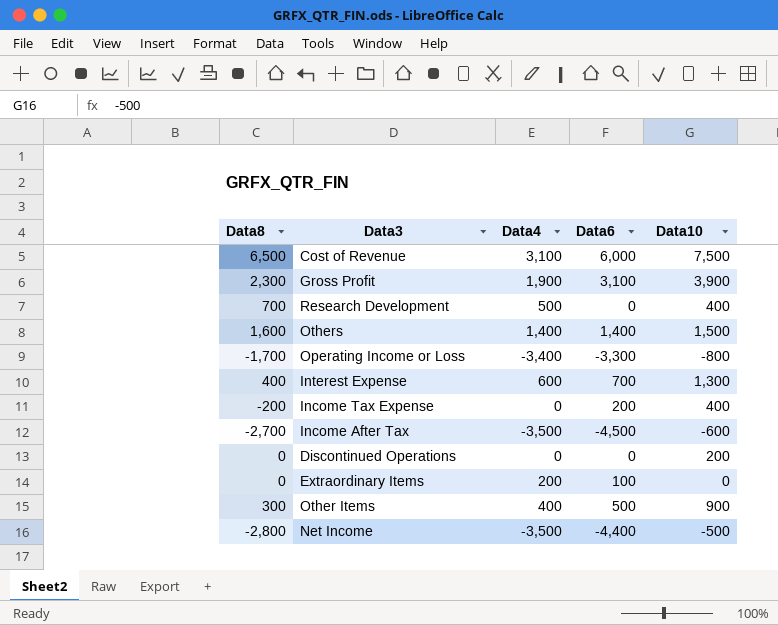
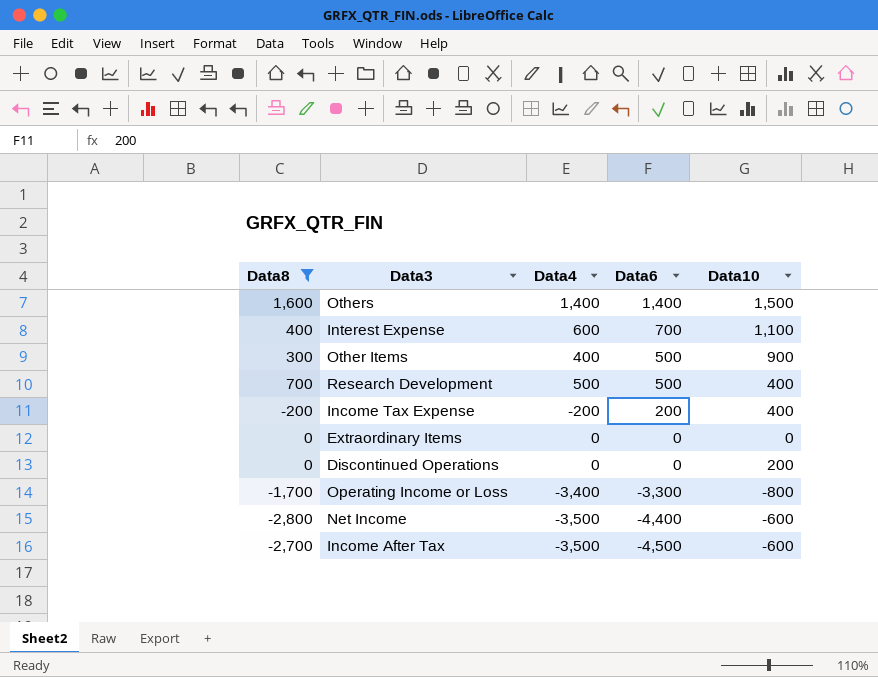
filter: none -> Data8 <= 1,600
row order: none -> Data6 descending
Interest Expense | Data10: 1,300 -> 1,100
Research Development | Data6: 0 -> 500
Income Tax Expense | Data4: 0 -> -200
Extraordinary Items | Data4: 200 -> 0
Extraordinary Items | Data6: 100 -> 0
Net Income | Data10: -500 -> -600

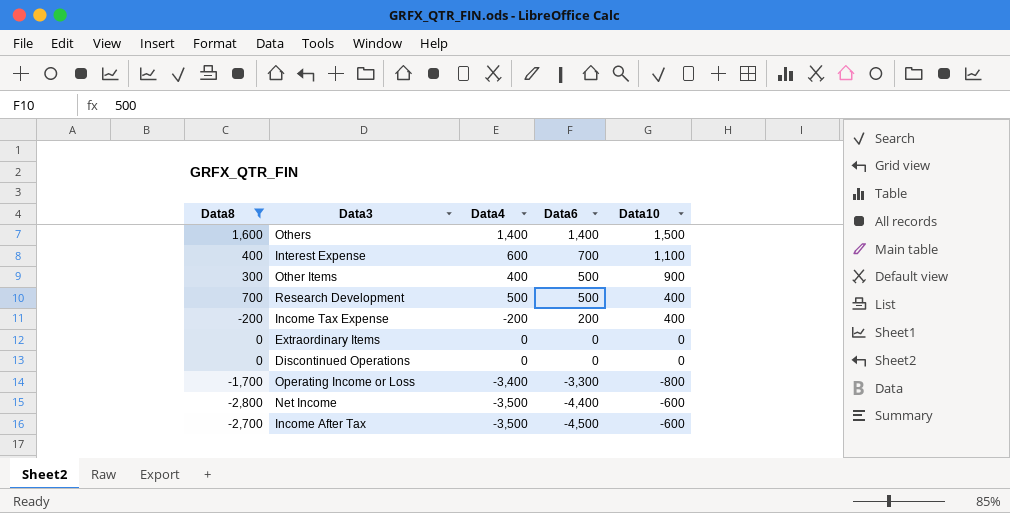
Discontinued Operations | Data10: 200 -> 0

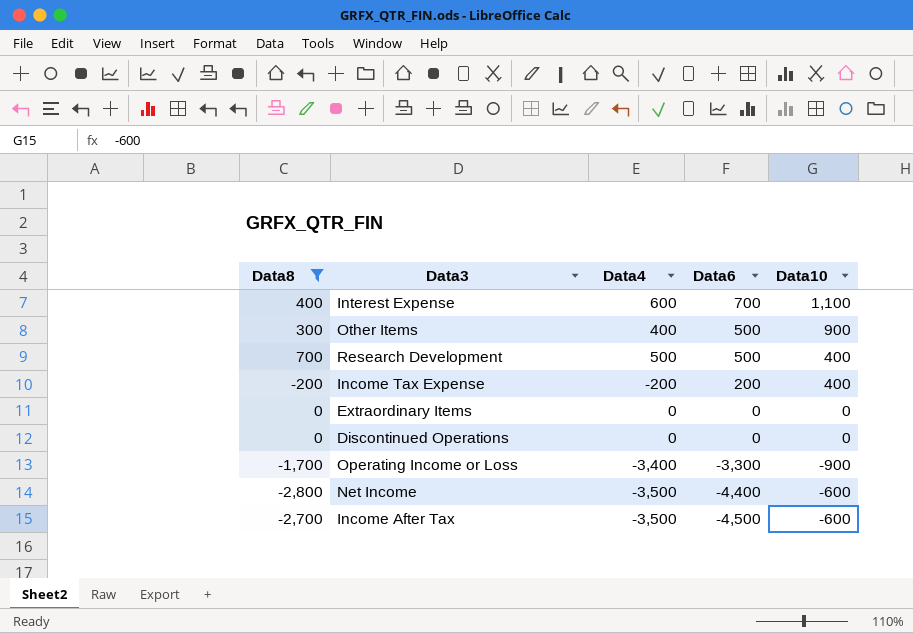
row Others: 1,600 | 1,400 | 1,400 | 1,500 -> none
Operating Income or Loss | Data10: -800 -> -900

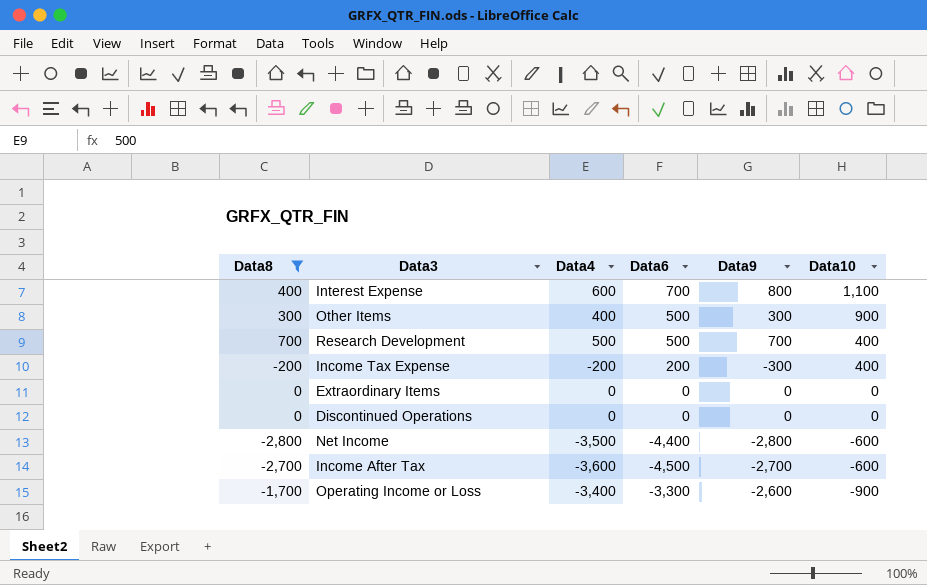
row order: Data6 descending -> Data10 descending
column Data9 | position: none -> 5
Income After Tax | Data4: -3,500 -> -3,600

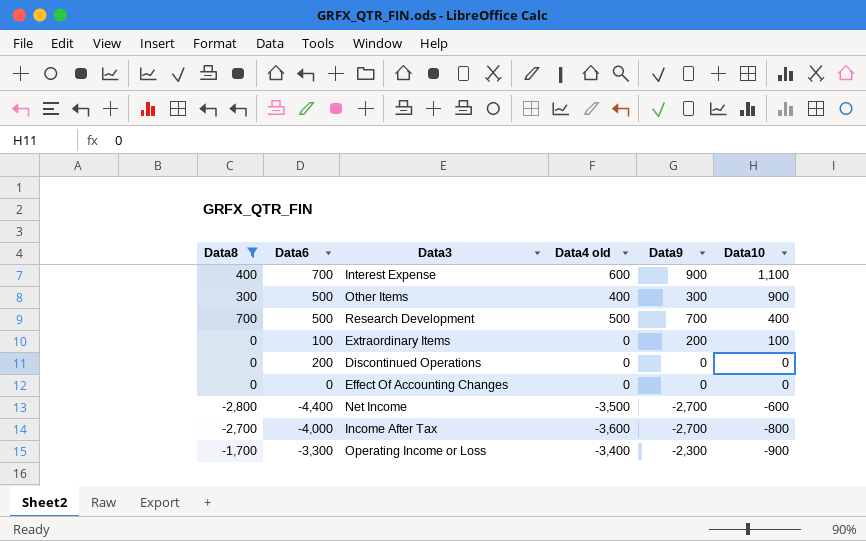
column Data6 | position: 4 -> 2
column name: Data4 -> Data4 old
row Income Tax Expense: -200 | -200 | 200 | -300 | 400 -> none
Interest Expense | Data9: 800 -> 900
Extraordinary Items | Data6: 0 -> 100
Extraordinary Items | Data9: 0 -> 200
Extraordinary Items | Data10: 0 -> 100
Discontinued Operations | Data6: 0 -> 200
row Effect Of Accounting Changes: none -> 0 | 0 | 0 | 0 | 0
Net Income | Data9: -2,800 -> -2,700
Income After Tax | Data6: -4,500 -> -4,000
Income After Tax | Data10: -600 -> -800
Operating Income or Loss | Data9: -2,600 -> -2,300

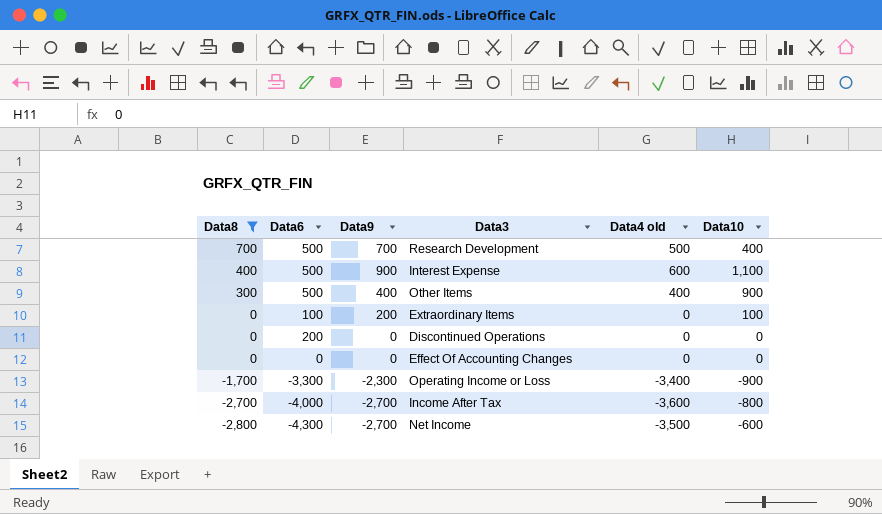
row order: Data10 descending -> Data8 descending
column Data9 | position: 5 -> 3
Interest Expense | Data6: 700 -> 500
Other Items | Data9: 300 -> 400
Net Income | Data6: -4,400 -> -4,300

